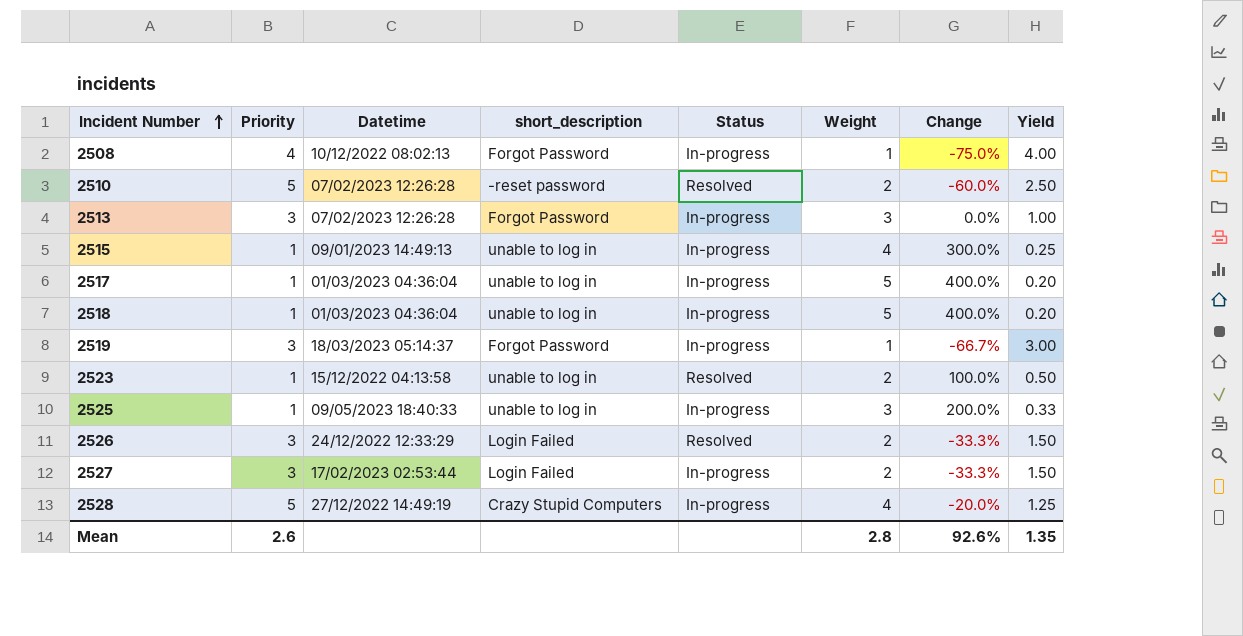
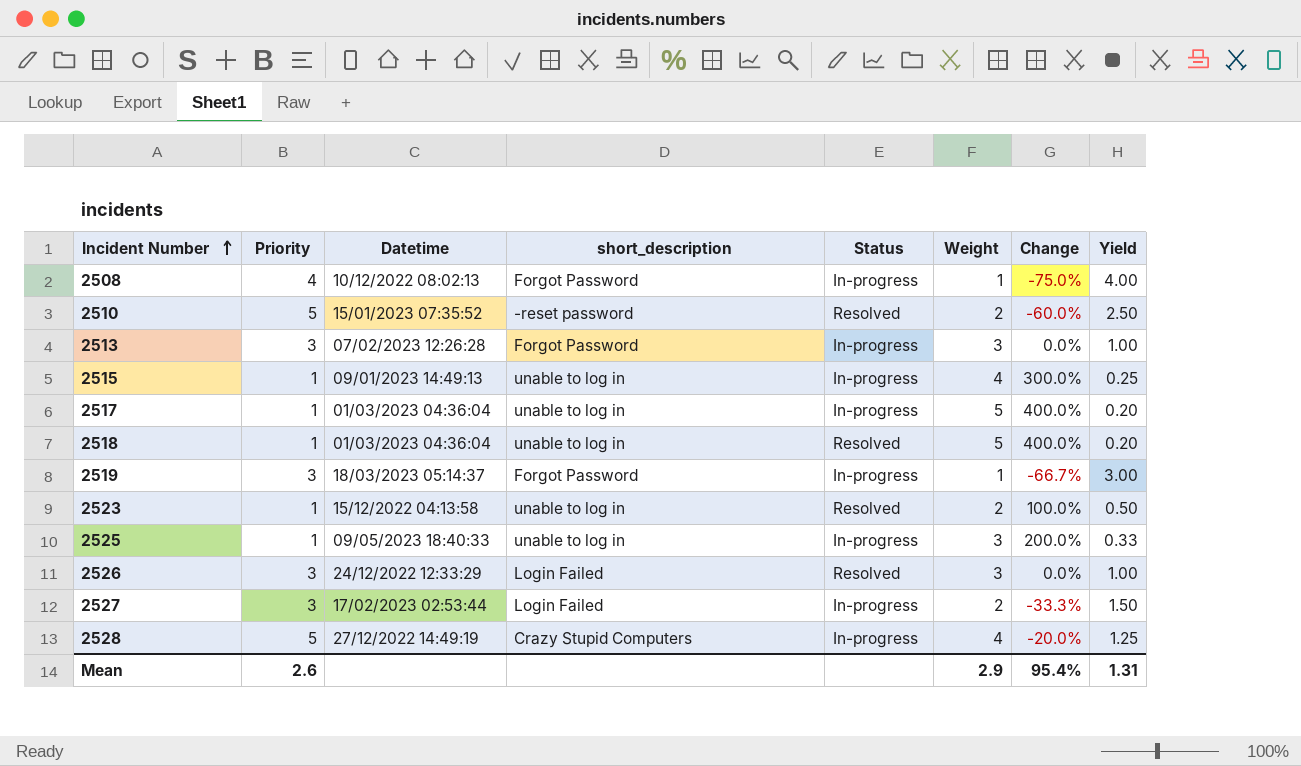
2510 | Datetime: 07/02/2023 12:26:28 -> 15/01/2023 07:35:52
2518 | Status: In-progress -> Resolved
2526 | Weight: 2 -> 3
2526 | Change: -33.3% -> 0.0%
2526 | Yield: 1.50 -> 1.00
Mean | Weight: 2.8 -> 2.9
Mean | Change: 92.6% -> 95.4%
Mean | Yield: 1.35 -> 1.31

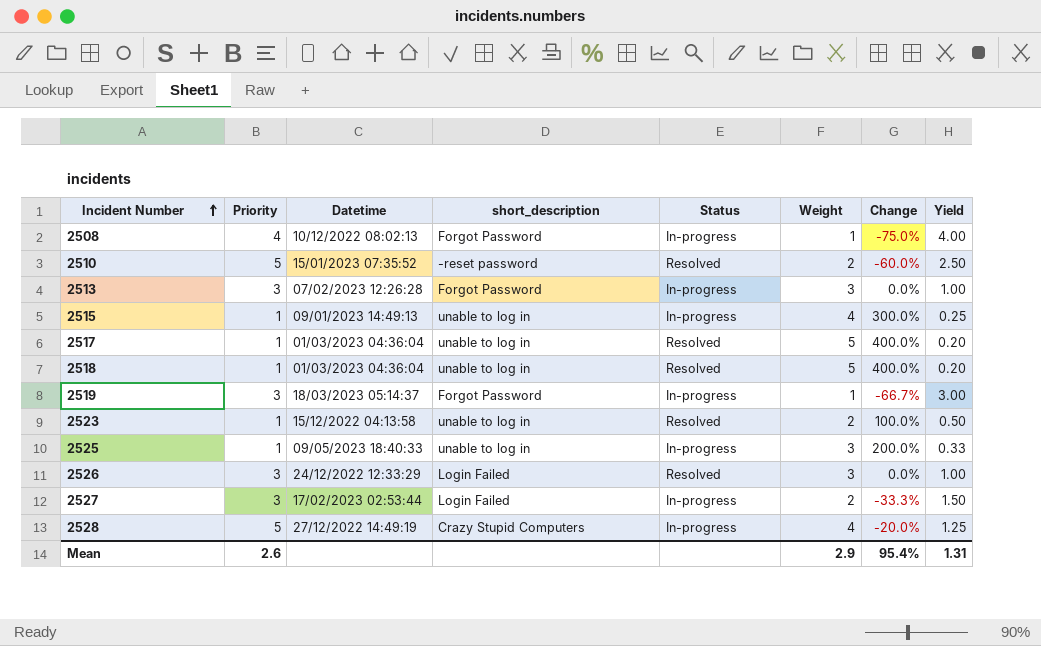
2517 | Status: In-progress -> Resolved

